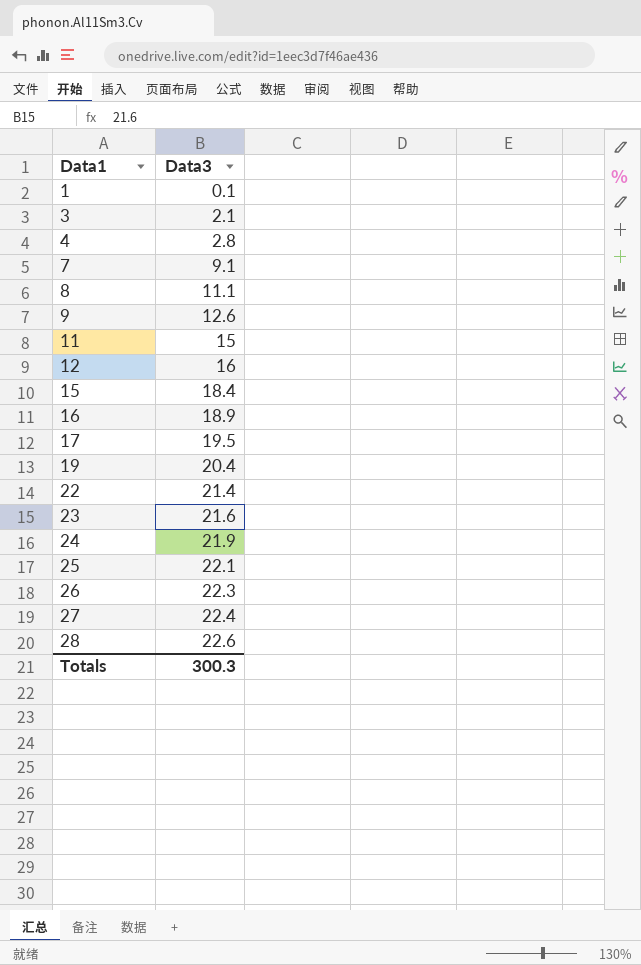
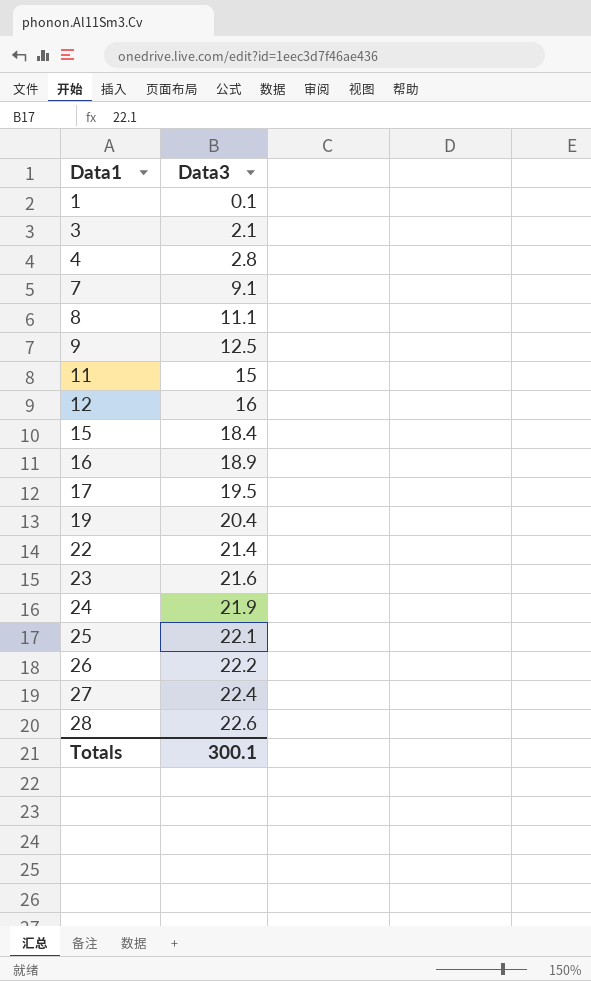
9 | Data3: 12.6 -> 12.5
26 | Data3: 22.3 -> 22.2
Totals | Data3: 300.3 -> 300.1

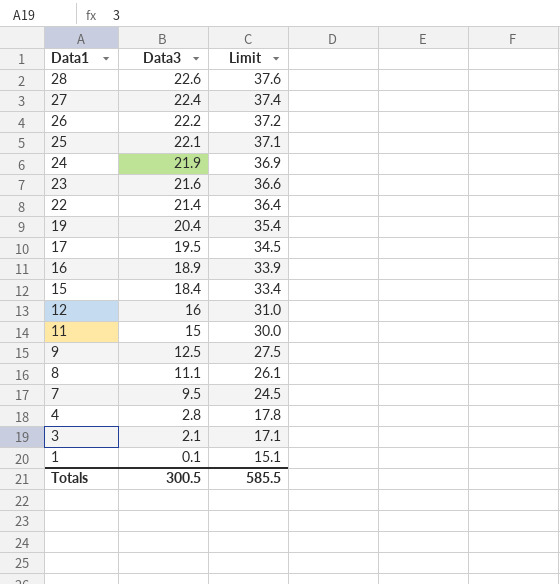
row order: Data1 ascending -> Data1 descending
column Limit | formula: none -> [Data3] + 15
7 | Data3: 9.1 -> 9.5
Totals | Data3: 300.1 -> 300.5

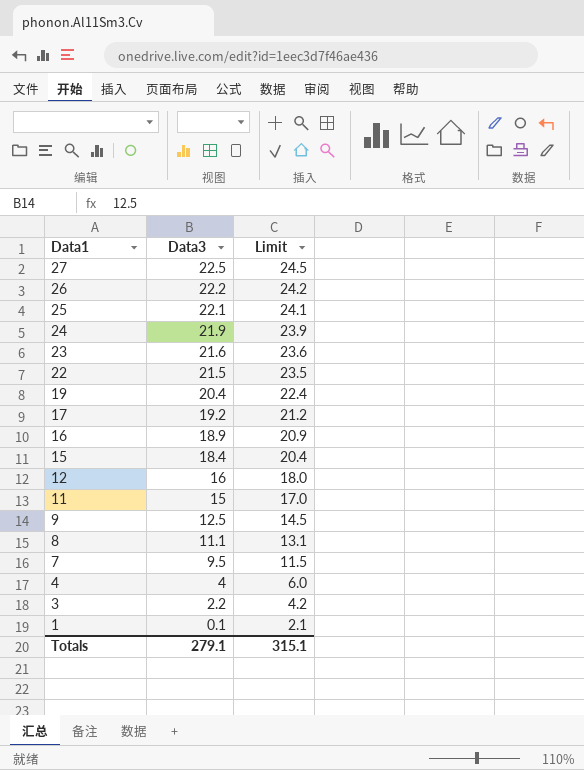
column Limit | formula: [Data3] + 15 -> [Data3] + 2
row 28: 22.6 | 37.6 -> none
27 | Data3: 22.4 -> 22.5
22 | Data3: 21.4 -> 21.5
17 | Data3: 19.5 -> 19.2
4 | Data3: 2.8 -> 4
3 | Data3: 2.1 -> 2.2
Totals | Data3: 300.5 -> 279.1
Totals | Limit: 585.5 -> 315.1

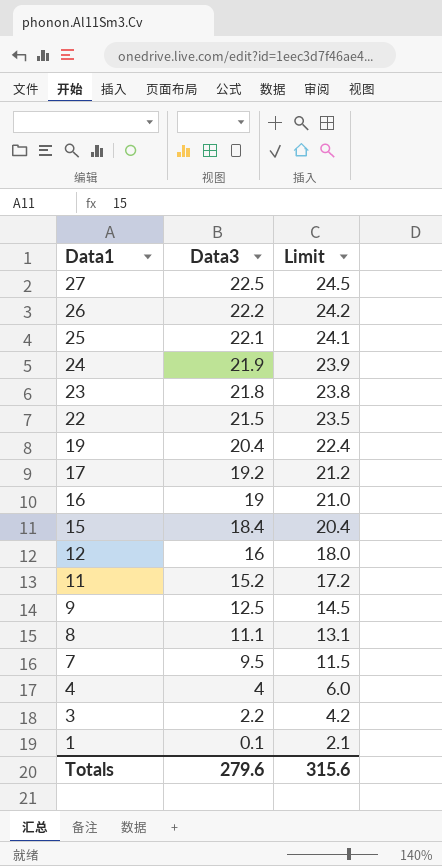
23 | Data3: 21.6 -> 21.8
23 | Limit: 23.6 -> 23.8
16 | Data3: 18.9 -> 19
16 | Limit: 20.9 -> 21.0
11 | Data3: 15 -> 15.2
11 | Limit: 17.0 -> 17.2
Totals | Data3: 279.1 -> 279.6
Totals | Limit: 315.1 -> 315.6

